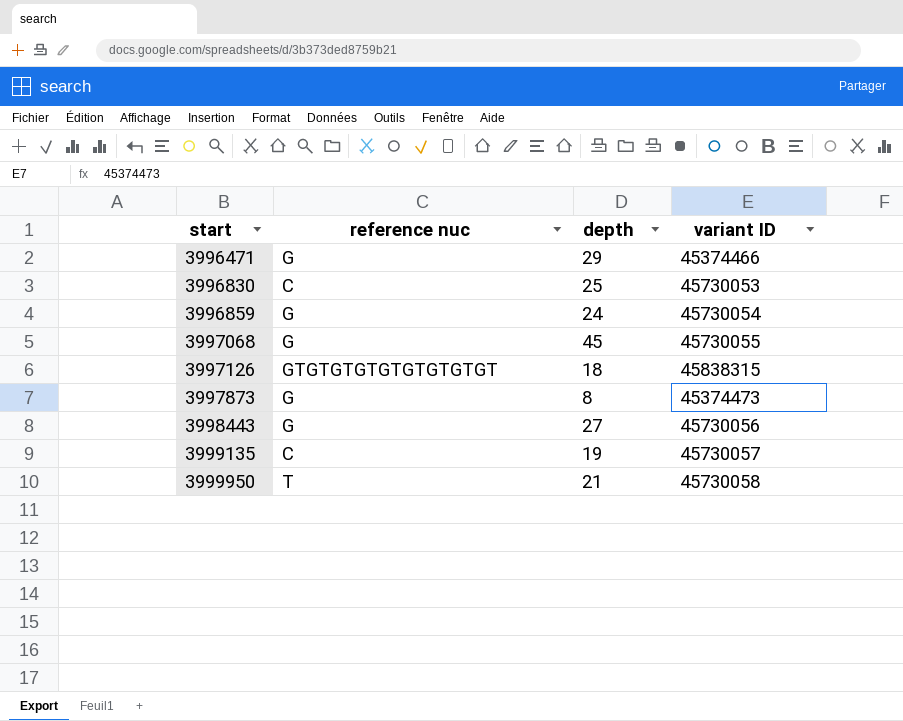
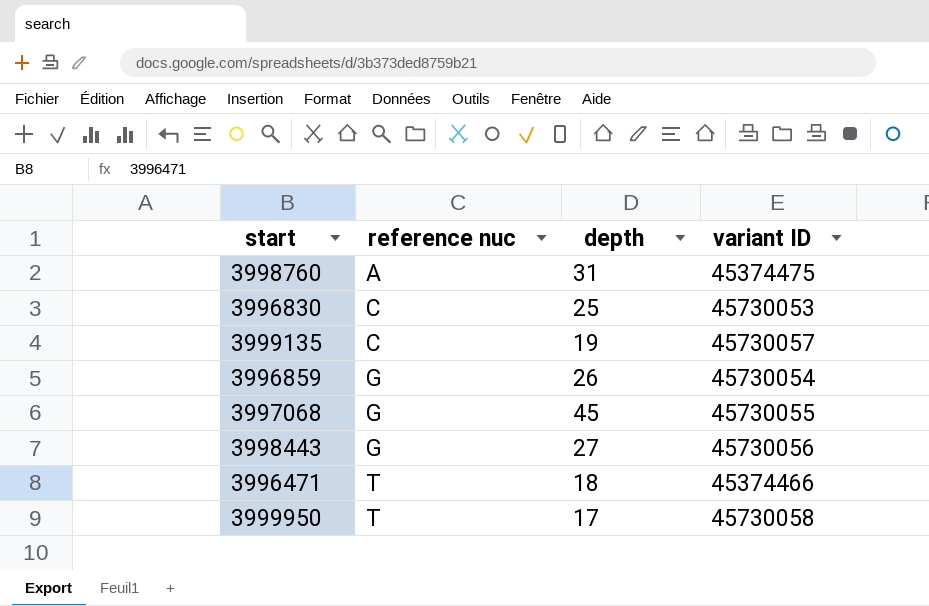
row order: start ascending -> reference nuc ascending
row 3997126: GTGTGTGTGTGTGTGTGT | 18 | 45838315 -> none
row 3997873: G | 8 | 45374473 -> none
row 3998760: none -> A | 31 | 45374475
3996859 | depth: 24 -> 26
3996471 | reference nuc: G -> T
3996471 | depth: 29 -> 18
3999950 | depth: 21 -> 17

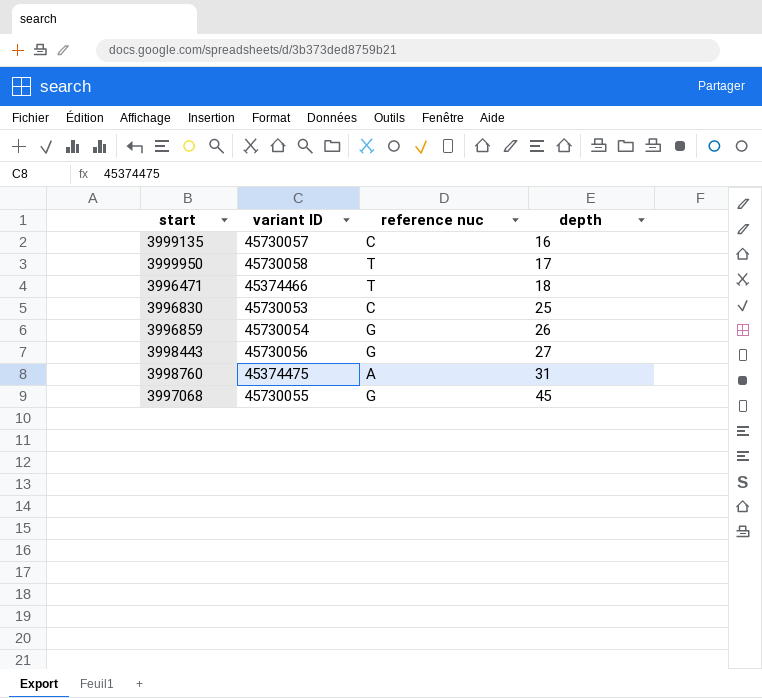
row order: reference nuc ascending -> depth ascending
column variant ID | position: 4 -> 2
3999135 | depth: 19 -> 16

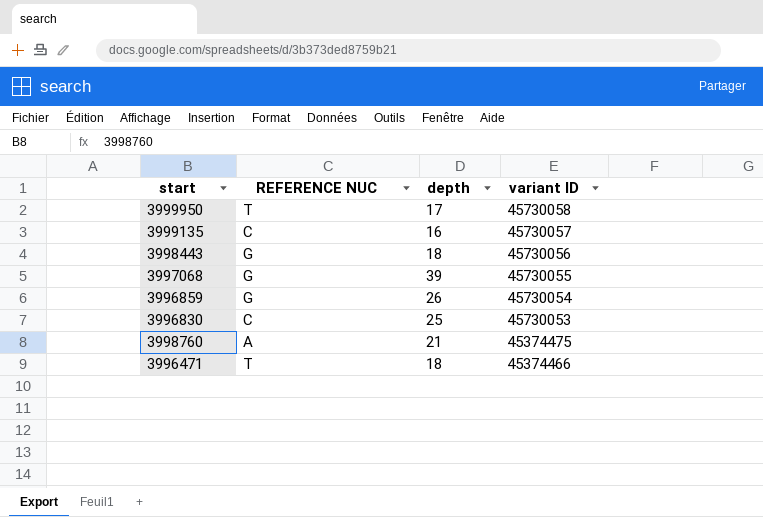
row order: depth ascending -> variant ID descending
column name: reference nuc -> REFERENCE NUC
column variant ID | position: 2 -> 4
3998443 | depth: 27 -> 18
3997068 | depth: 45 -> 39
3998760 | depth: 31 -> 21

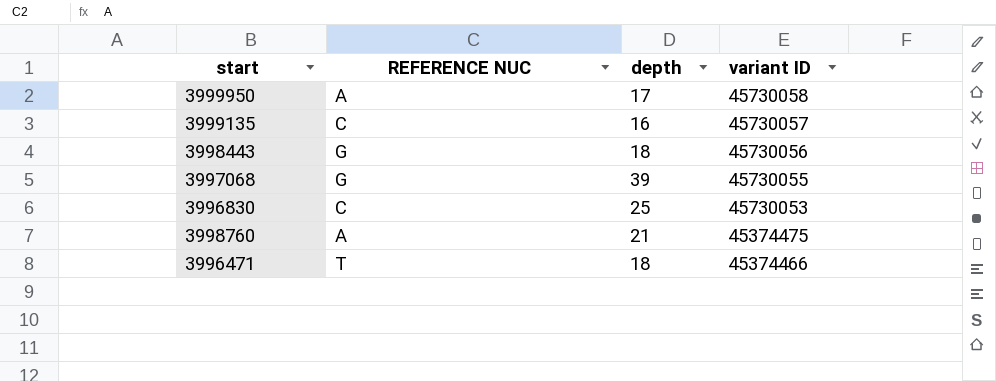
row 3996859: G | 26 | 45730054 -> none
3999950 | REFERENCE NUC: T -> A

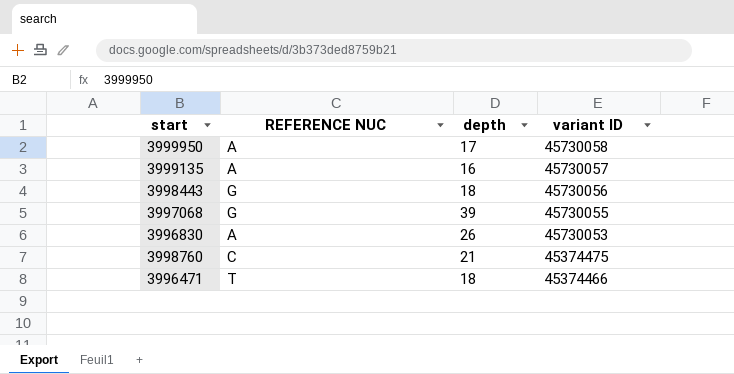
3999135 | REFERENCE NUC: C -> A
3996830 | REFERENCE NUC: C -> A
3996830 | depth: 25 -> 26
3998760 | REFERENCE NUC: A -> C

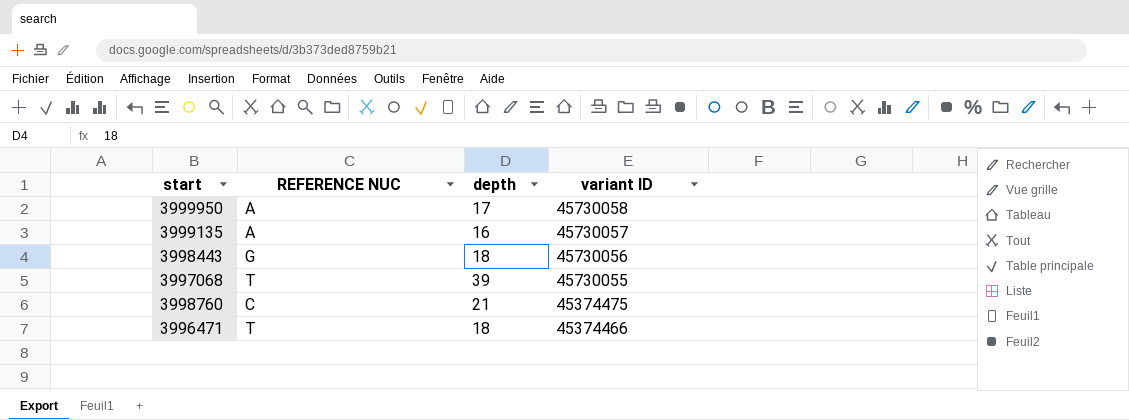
row 3996830: A | 26 | 45730053 -> none
3997068 | REFERENCE NUC: G -> T

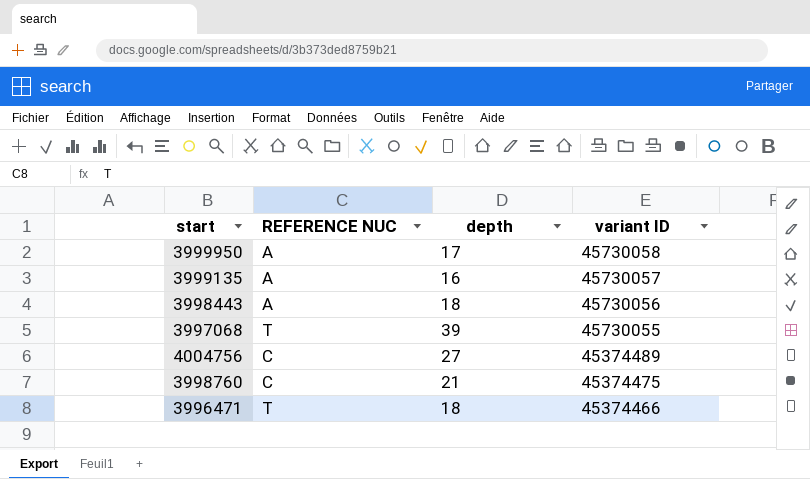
3998443 | REFERENCE NUC: G -> A
row 4004756: none -> C | 27 | 45374489

